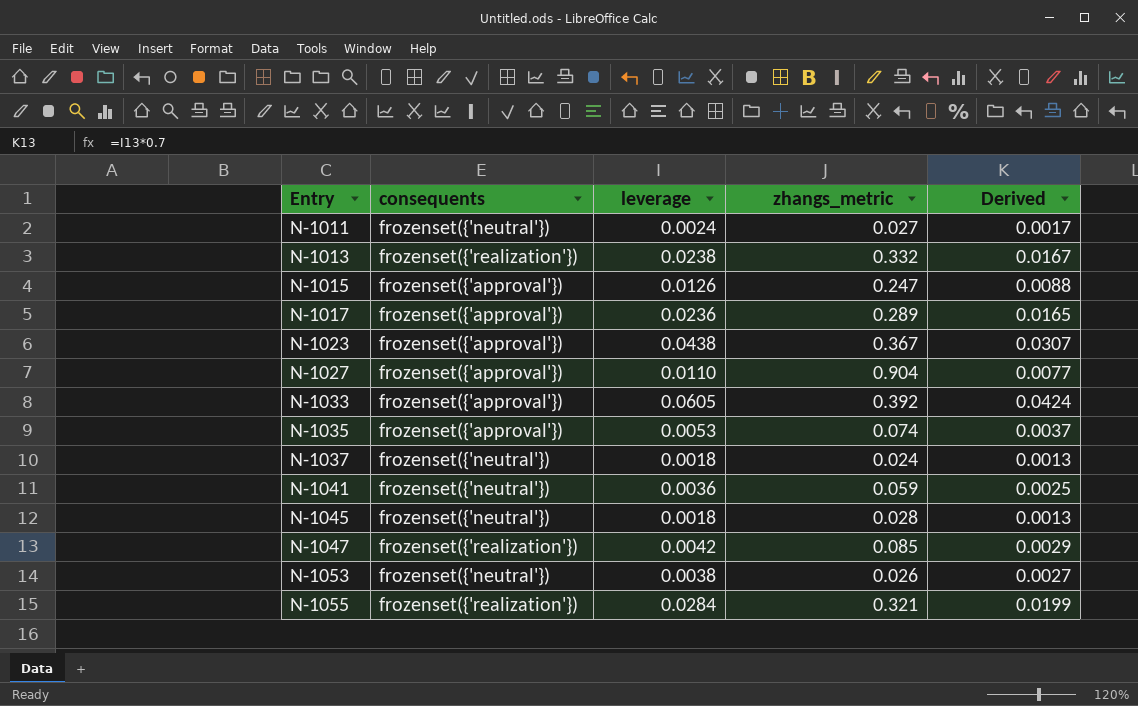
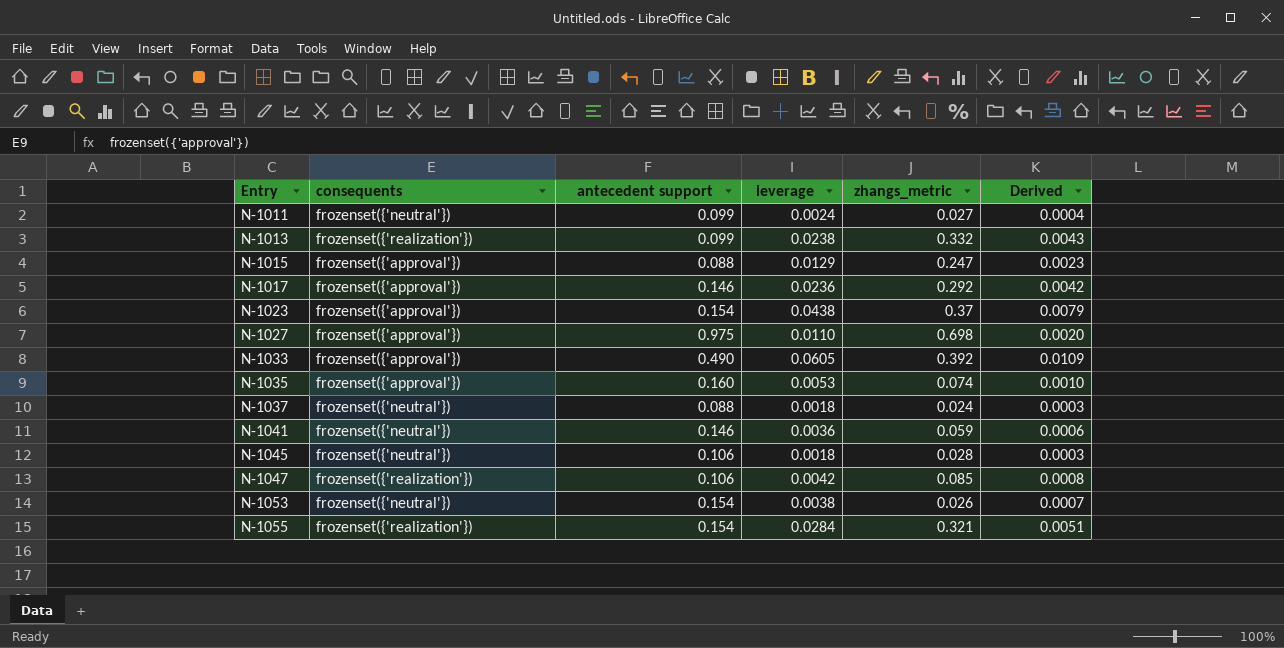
column antecedent support | position: none -> 3
column Derived | formula: [leverage] * 0.7 -> [leverage] * 0.18
N-1015 | leverage: 0.0126 -> 0.0129
N-1017 | zhangs_metric: 0.289 -> 0.292
N-1023 | zhangs_metric: 0.367 -> 0.37
N-1027 | zhangs_metric: 0.904 -> 0.698

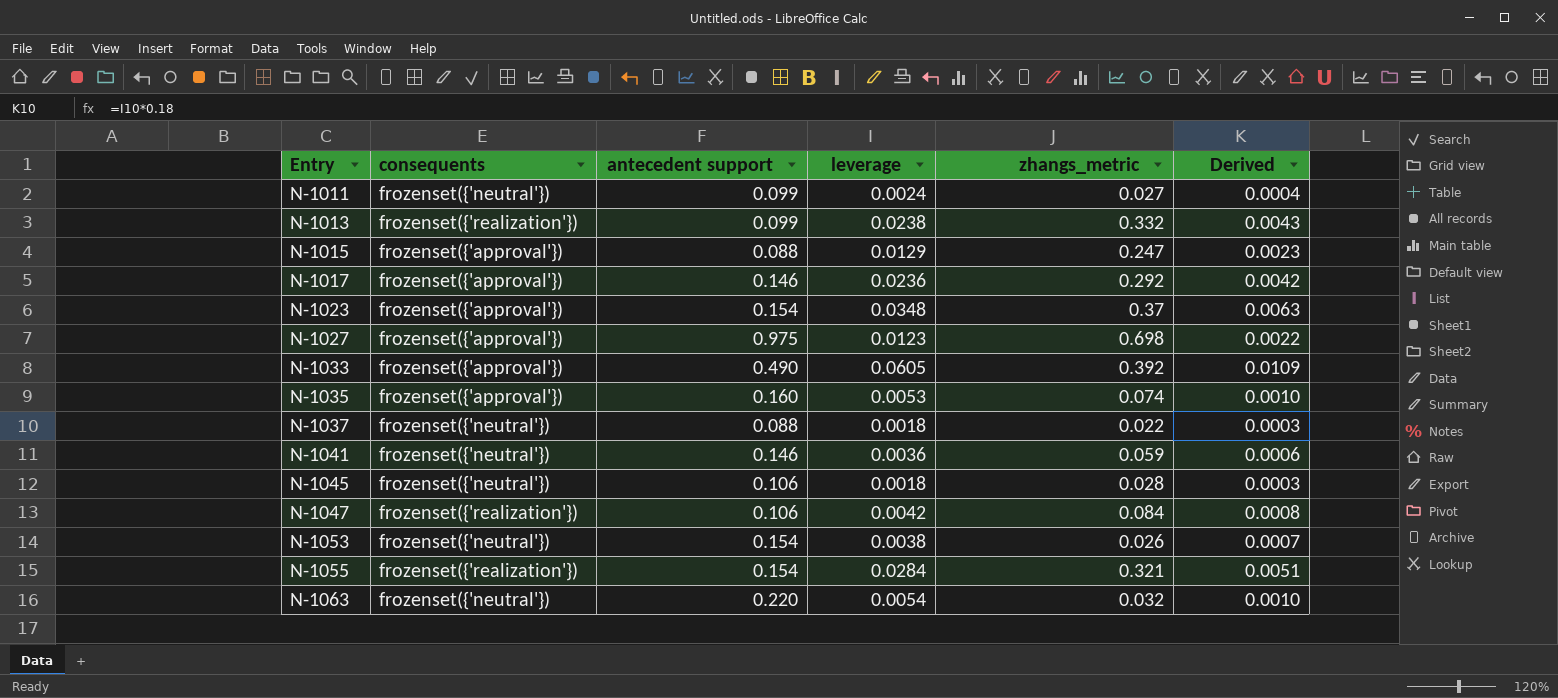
N-1023 | leverage: 0.0438 -> 0.0348
N-1023 | Derived: 0.0079 -> 0.0063
N-1027 | leverage: 0.0110 -> 0.0123
N-1027 | Derived: 0.0020 -> 0.0022
N-1037 | zhangs_metric: 0.024 -> 0.022
N-1047 | zhangs_metric: 0.085 -> 0.084
row N-1063: none -> frozenset({'neutral'}) | 0.220 | 0.0054 | 0.032 | 0.0010

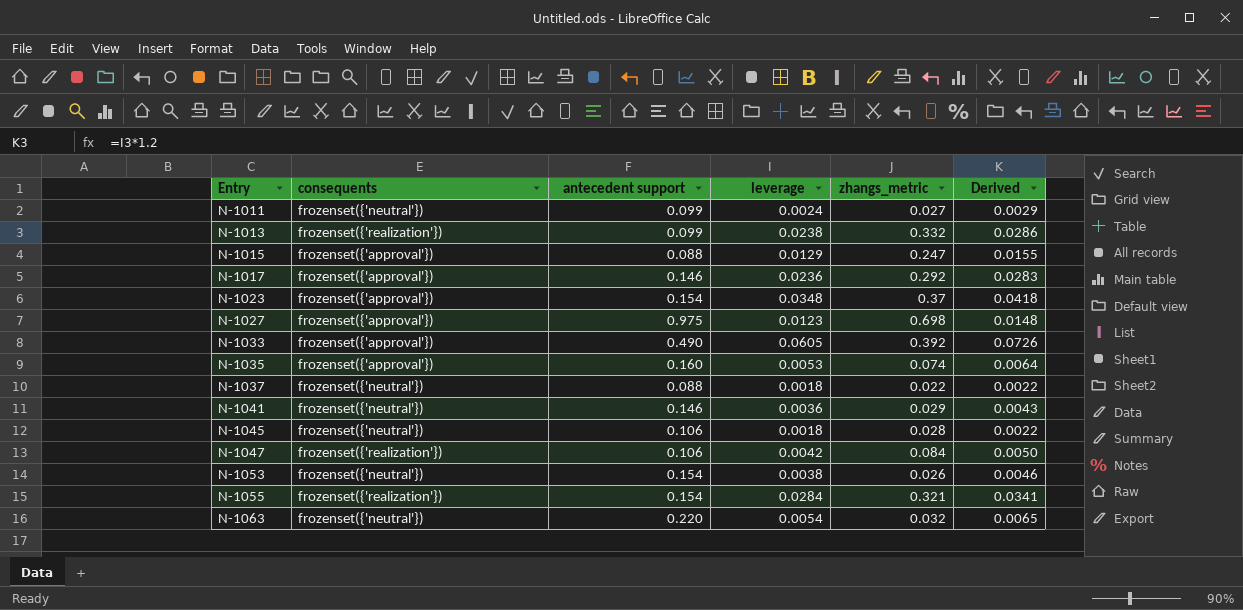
column Derived | formula: [leverage] * 0.18 -> [leverage] * 1.2
N-1041 | zhangs_metric: 0.059 -> 0.029

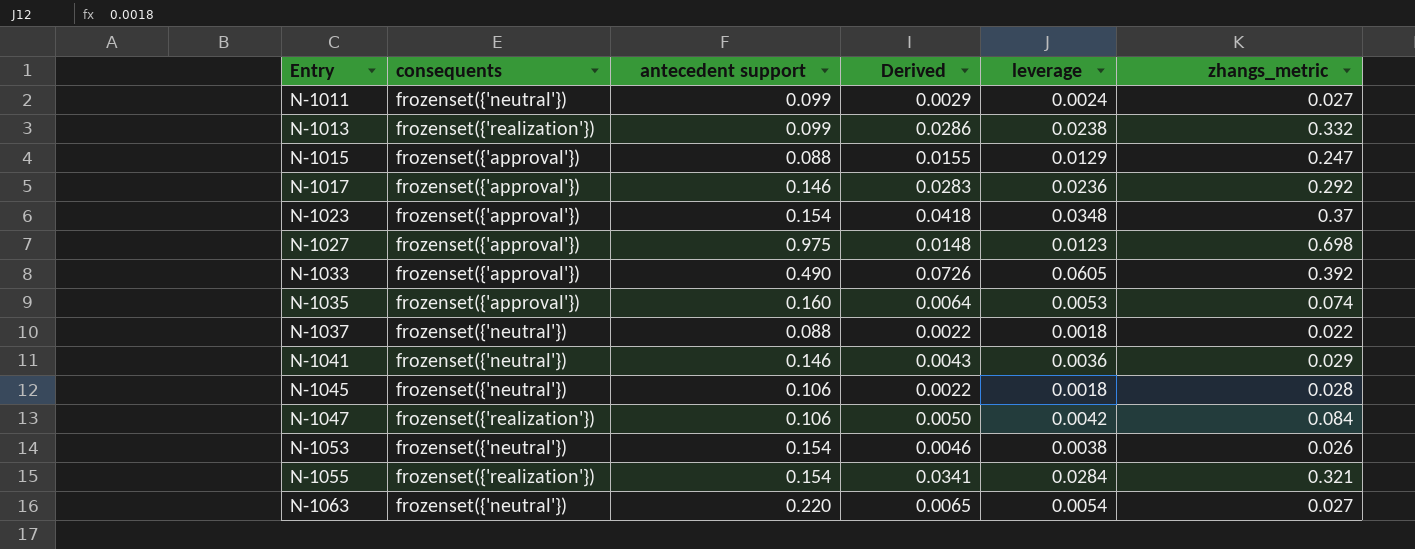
column Derived | position: 6 -> 4
N-1063 | zhangs_metric: 0.032 -> 0.027

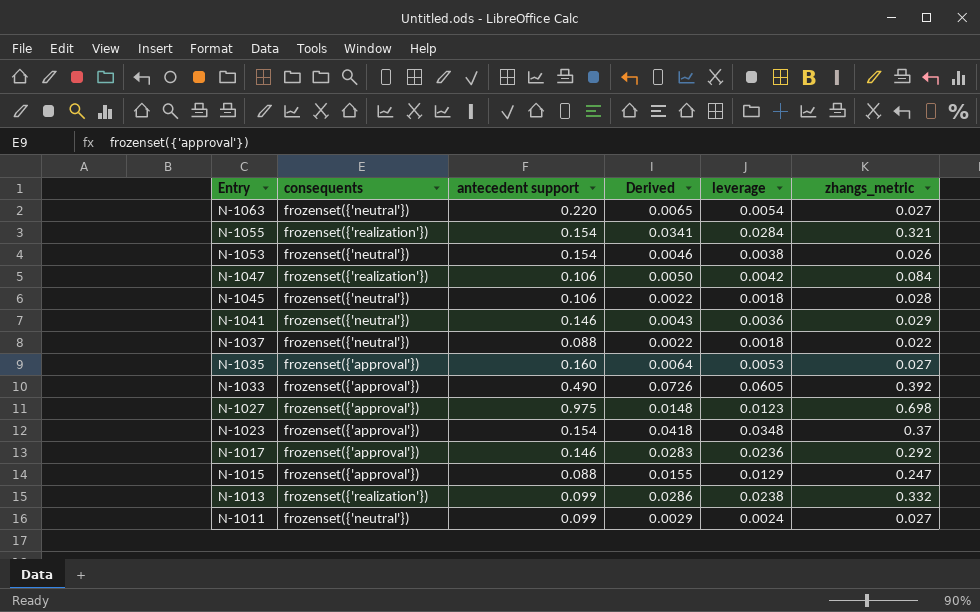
row order: Entry ascending -> Entry descending
N-1035 | zhangs_metric: 0.074 -> 0.027

